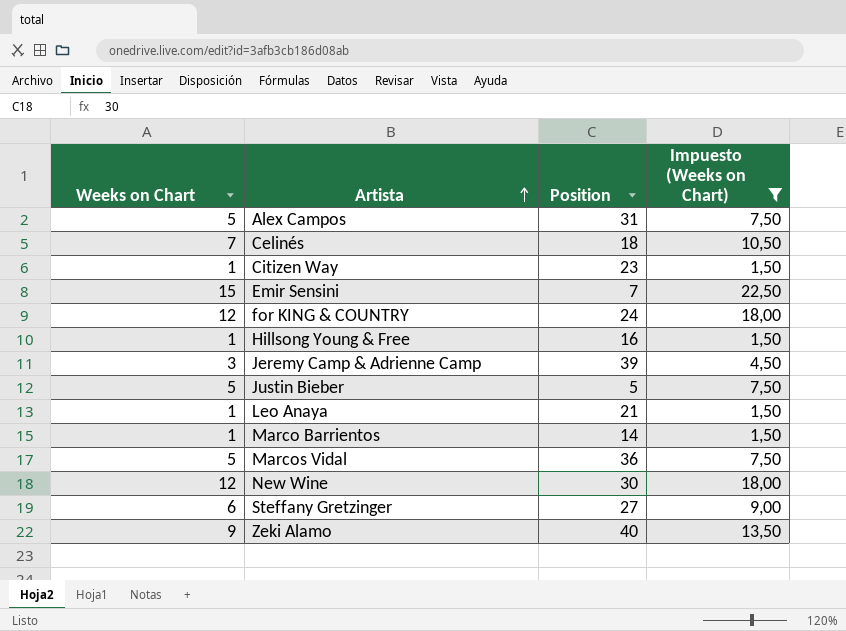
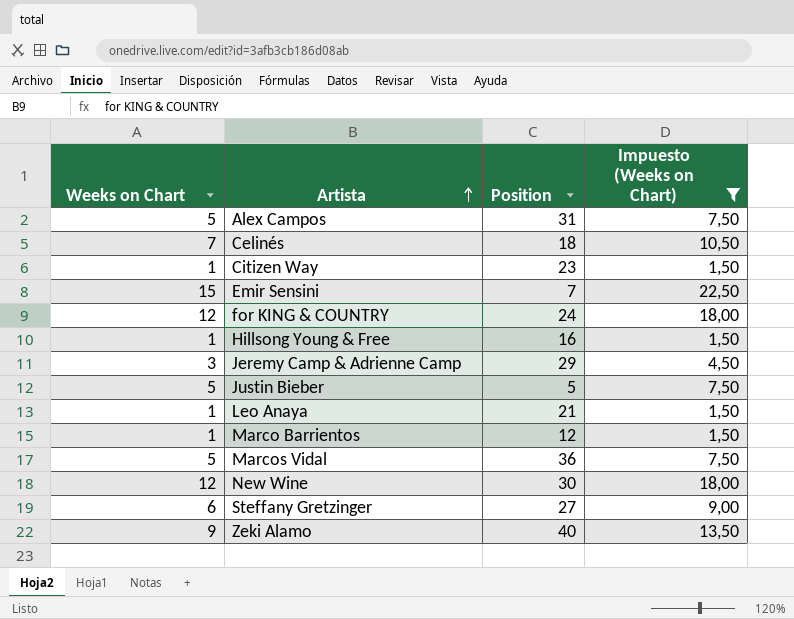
Jeremy Camp & Adrienne Camp | Position: 39 -> 29
Marco Barrientos | Position: 14 -> 12

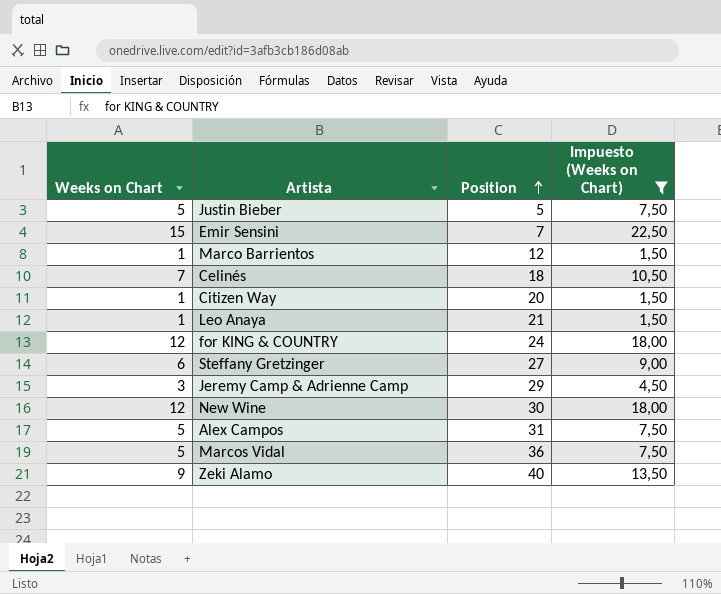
row order: Artista ascending -> Position ascending
row Hillsong Young & Free: 1 | 16 | 1,50 -> none
Citizen Way | Position: 23 -> 20

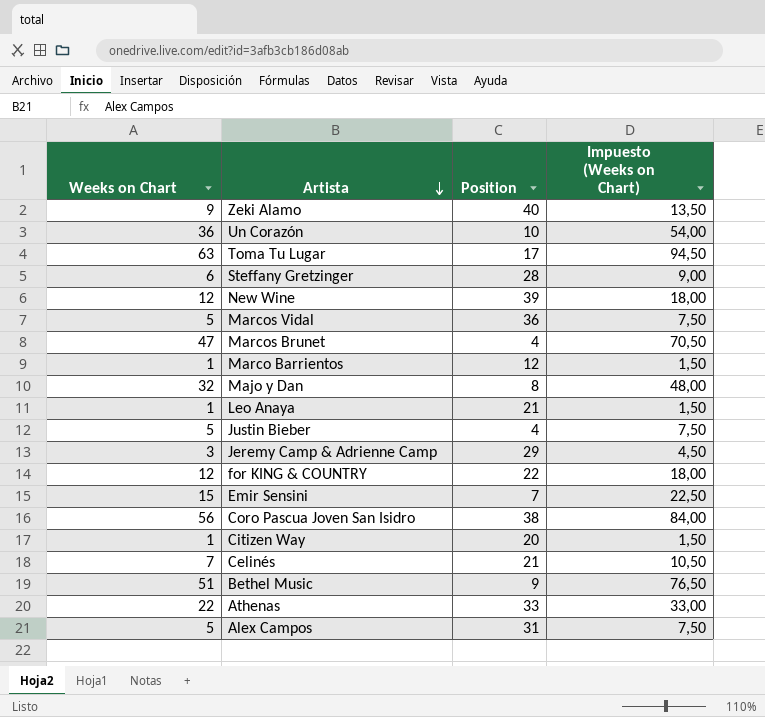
filter: Impuesto (Weeks on Chart) <= 22,50 -> none
row order: Position ascending -> Artista descending
Steffany Gretzinger | Position: 27 -> 28
New Wine | Position: 30 -> 39
Justin Bieber | Position: 5 -> 4
for KING & COUNTRY | Position: 24 -> 22
Celinés | Position: 18 -> 21

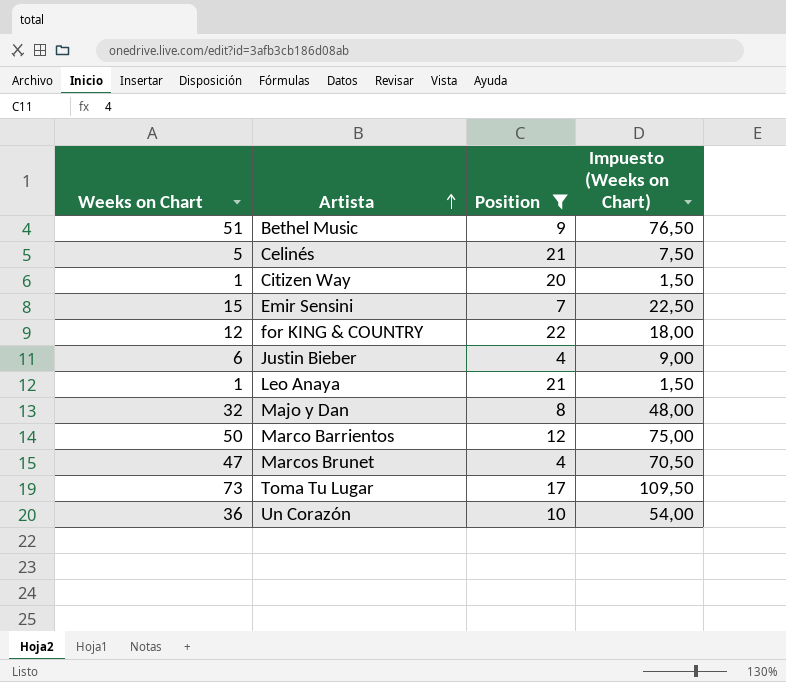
filter: none -> Position <= 22
row order: Artista descending -> Artista ascending
Celinés | Weeks on Chart: 7 -> 5
Celinés | Impuesto (Weeks on Chart): 10,50 -> 7,50
Justin Bieber | Weeks on Chart: 5 -> 6
Justin Bieber | Impuesto (Weeks on Chart): 7,50 -> 9,00
Marco Barrientos | Weeks on Chart: 1 -> 50
Marco Barrientos | Impuesto (Weeks on Chart): 1,50 -> 75,00
Toma Tu Lugar | Weeks on Chart: 63 -> 73
Toma Tu Lugar | Impuesto (Weeks on Chart): 94,50 -> 109,50

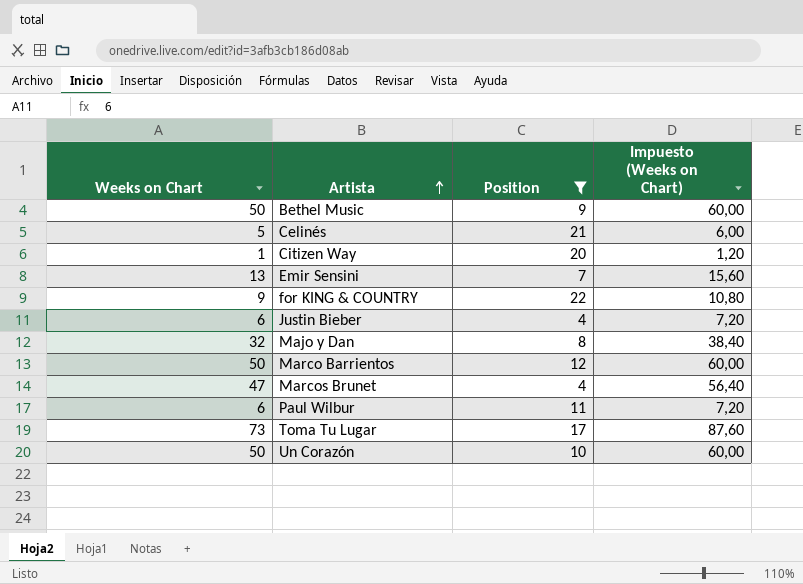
column Impuesto (Weeks on Chart) | formula: [Weeks on Chart] * 1,5 -> [Weeks on Chart] * 1,2
row Leo Anaya: 1 | 21 | 1,50 -> none
Bethel Music | Weeks on Chart: 51 -> 50
Emir Sensini | Weeks on Chart: 15 -> 13
for KING & COUNTRY | Weeks on Chart: 12 -> 9
row Paul Wilbur: none -> 6 | 11 | 7,20
Un Corazón | Weeks on Chart: 36 -> 50

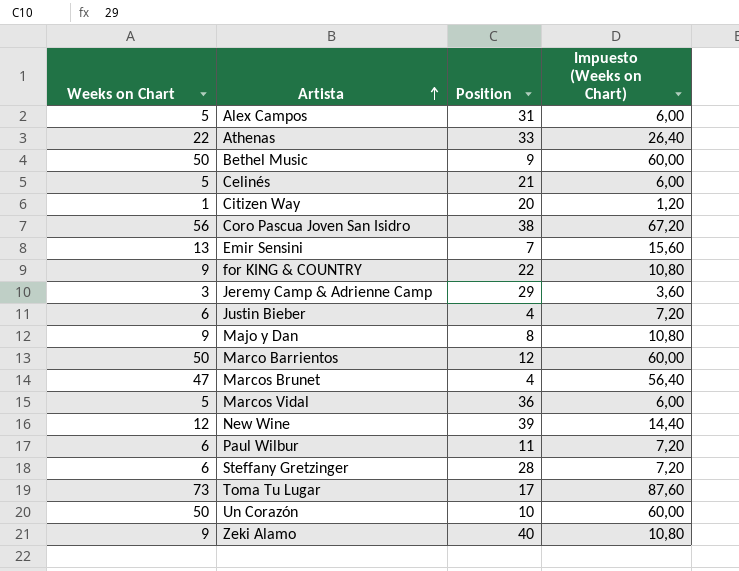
filter: Position <= 22 -> none
Majo y Dan | Weeks on Chart: 32 -> 9
Majo y Dan | Impuesto (Weeks on Chart): 38,40 -> 10,80

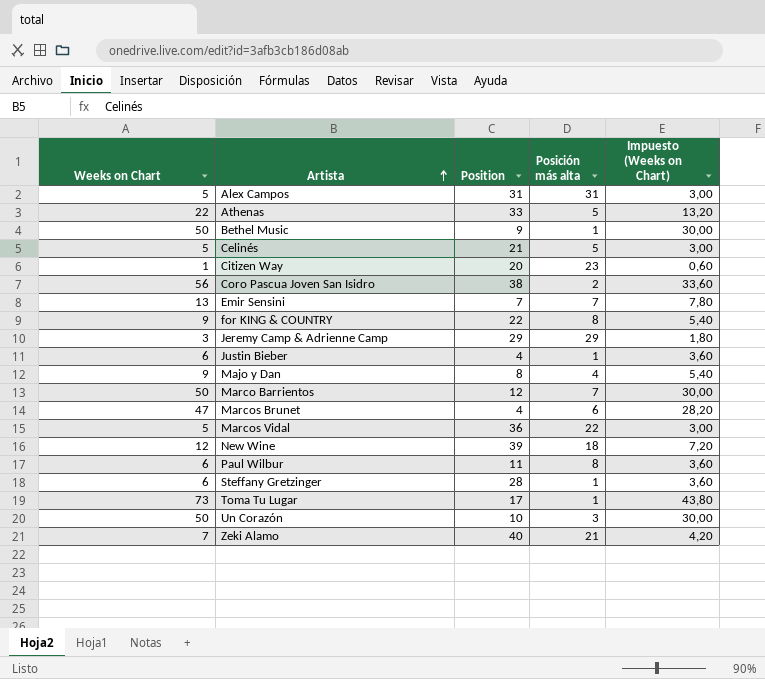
column Posición más alta | position: none -> 4
column Impuesto (Weeks on Chart) | formula: [Weeks on Chart] * 1,2 -> [Weeks on Chart] * 0,6
Zeki Alamo | Weeks on Chart: 9 -> 7

